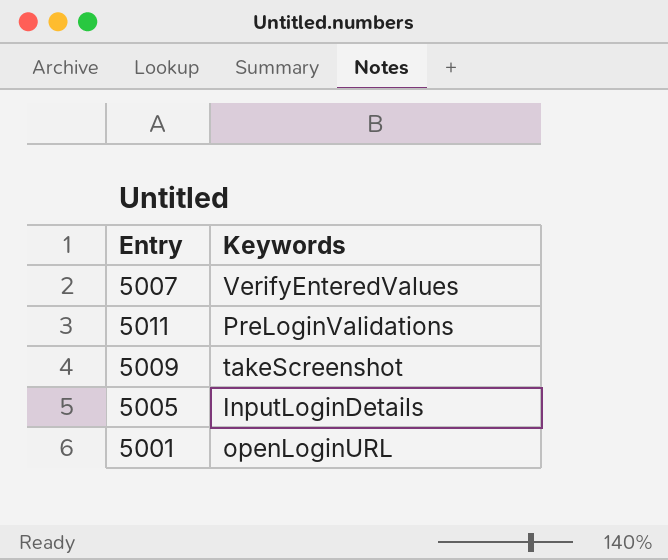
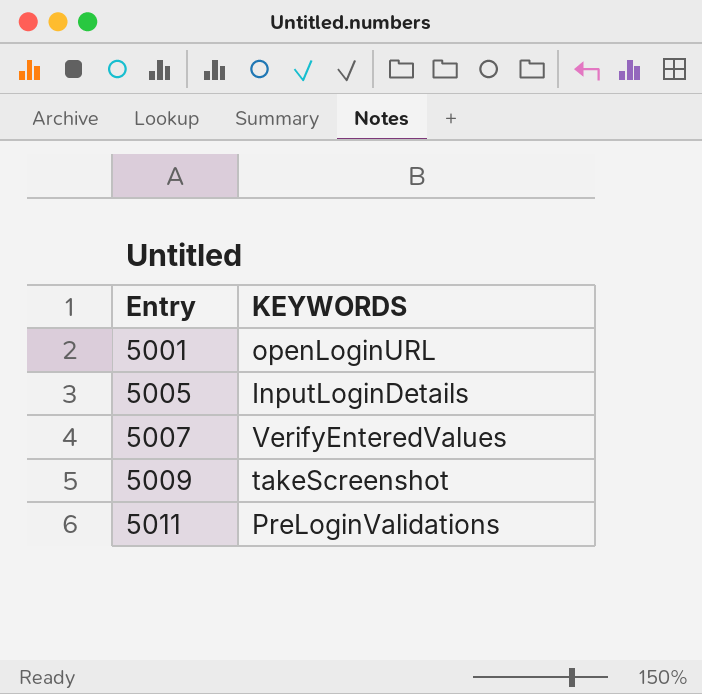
row order: none -> Entry ascending
column name: Keywords -> KEYWORDS

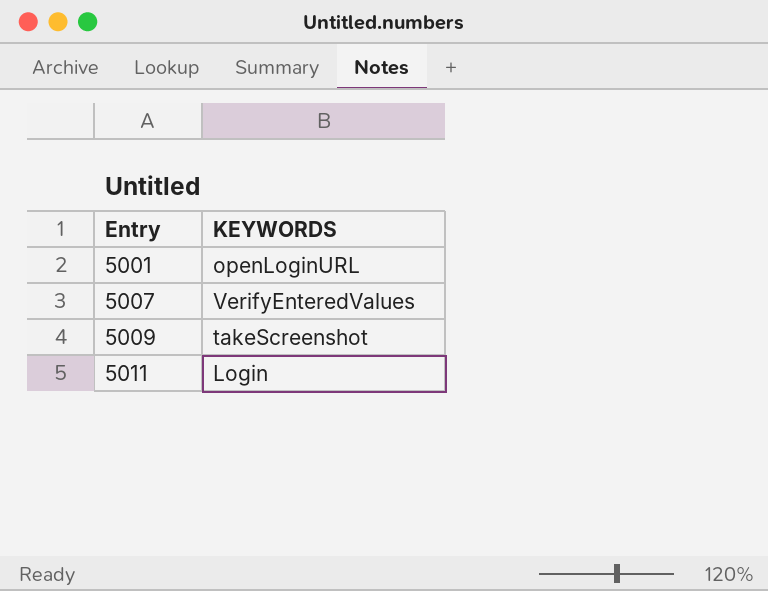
row 5005: InputLoginDetails -> none
5011 | KEYWORDS: PreLoginValidations -> Login

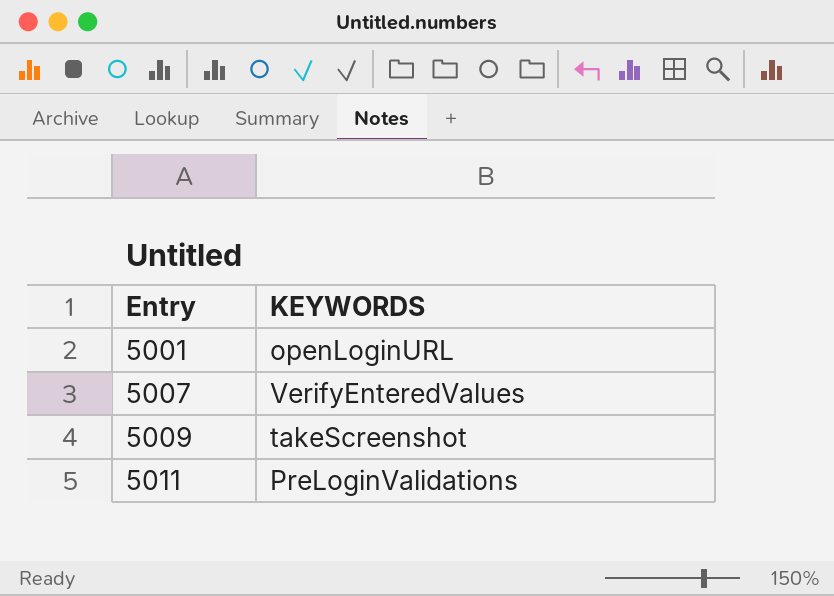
5011 | KEYWORDS: Login -> PreLoginValidations

